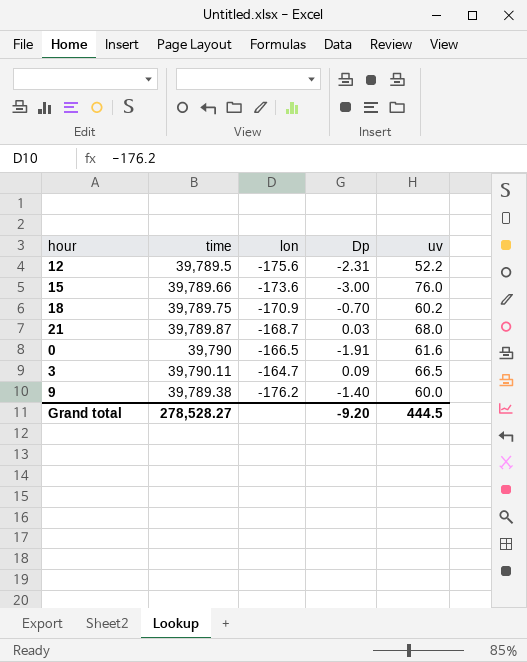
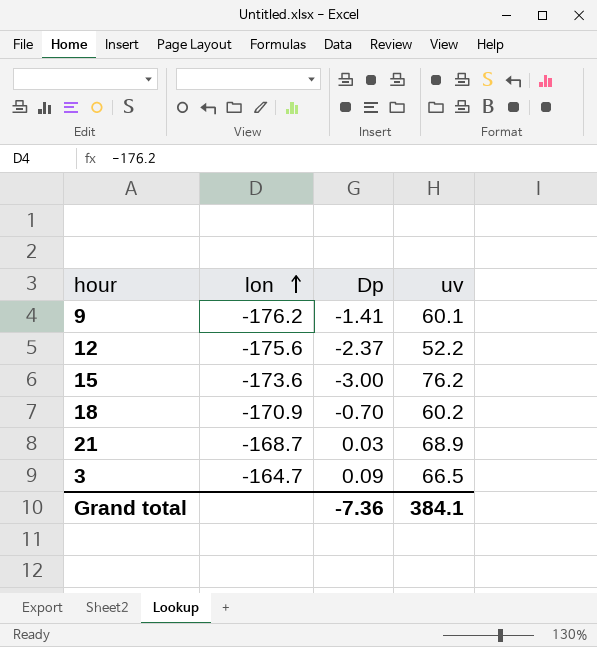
row order: none -> lon ascending
column time | position: 2 -> none
row 0: 39,790 | -166.5 | -1.91 | 61.6 -> none
9 | Dp: -1.40 -> -1.41
9 | uv: 60.0 -> 60.1
12 | Dp: -2.31 -> -2.37
15 | uv: 76.0 -> 76.2
21 | uv: 68.0 -> 68.9
Grand total | Dp: -9.20 -> -7.36
Grand total | uv: 444.5 -> 384.1

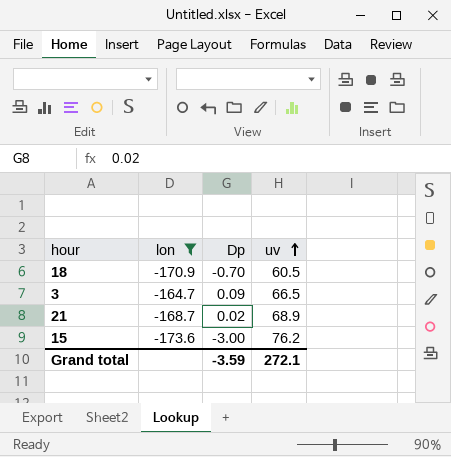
filter: none -> lon >= -173.6
row order: lon ascending -> uv ascending
18 | uv: 60.2 -> 60.5
21 | Dp: 0.03 -> 0.02
Grand total | Dp: -7.36 -> -3.59
Grand total | uv: 384.1 -> 272.1

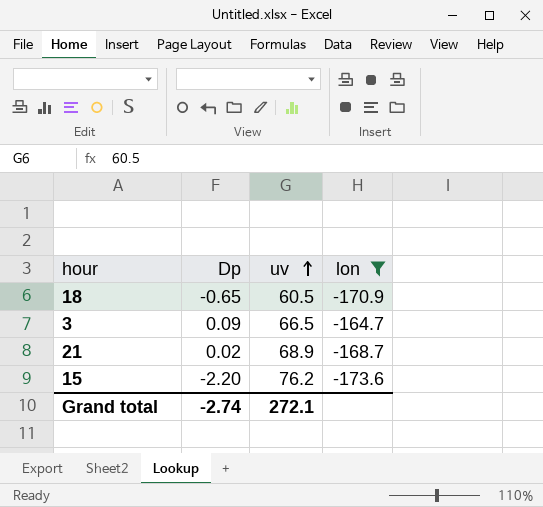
column lon | position: 2 -> 4
18 | Dp: -0.70 -> -0.65
15 | Dp: -3.00 -> -2.20
Grand total | Dp: -3.59 -> -2.74

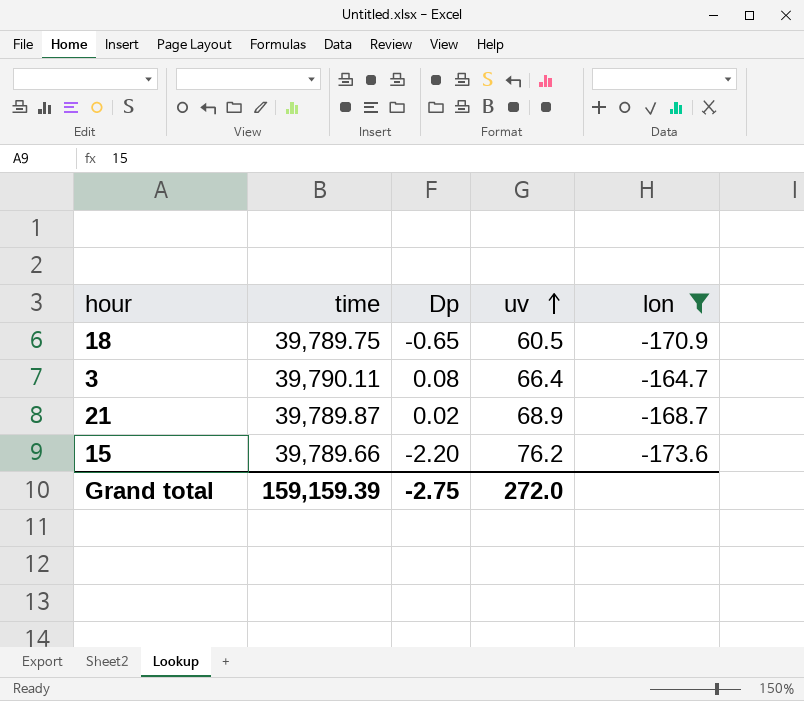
column time | position: none -> 2
3 | Dp: 0.09 -> 0.08
3 | uv: 66.5 -> 66.4
Grand total | Dp: -2.74 -> -2.75
Grand total | uv: 272.1 -> 272.0

